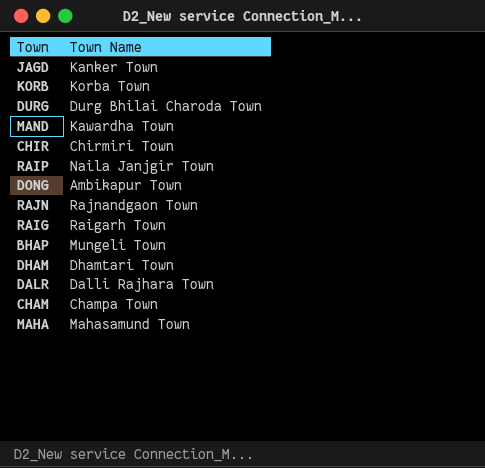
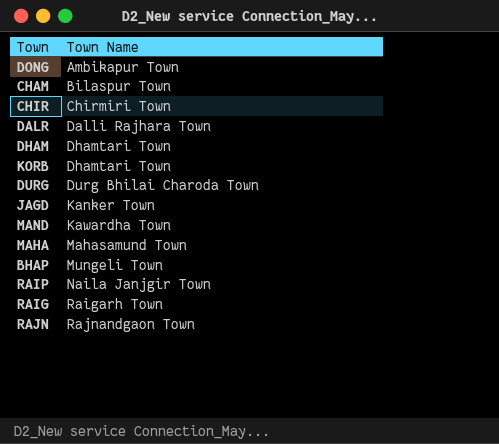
row order: none -> Town Name ascending
CHAM | Town Name: Champa Town -> Bilaspur Town
KORB | Town Name: Korba Town -> Dhamtari Town

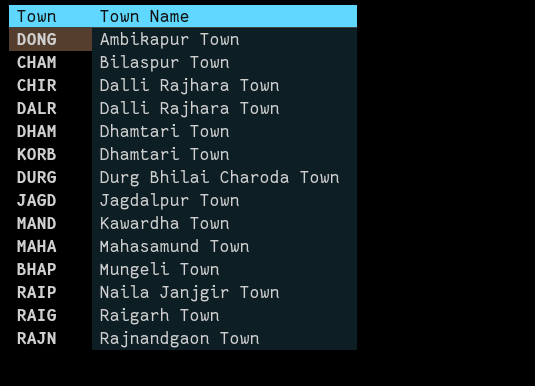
CHIR | Town Name: Chirmiri Town -> Dalli Rajhara Town
JAGD | Town Name: Kanker Town -> Jagdalpur Town

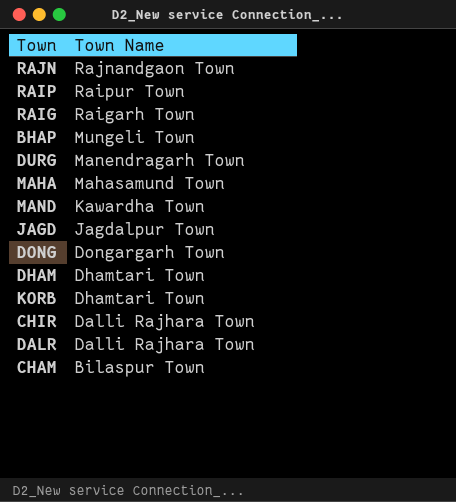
row order: Town Name ascending -> Town Name descending
RAIP | Town Name: Naila Janjgir Town -> Raipur Town
DURG | Town Name: Durg Bhilai Charoda Town -> Manendragarh Town
DONG | Town Name: Ambikapur Town -> Dongargarh Town

